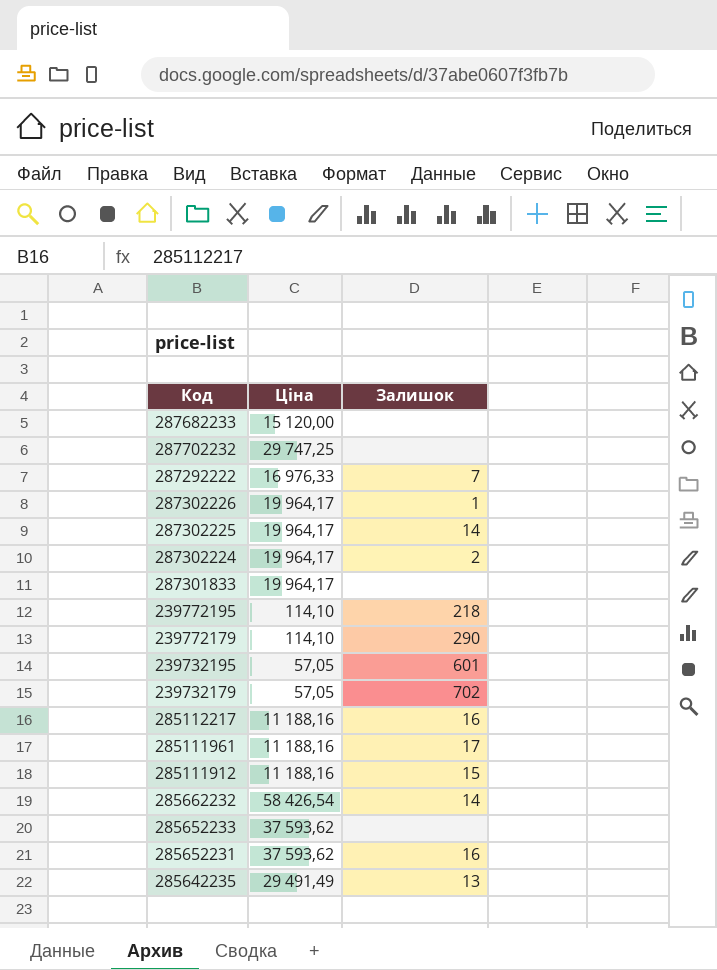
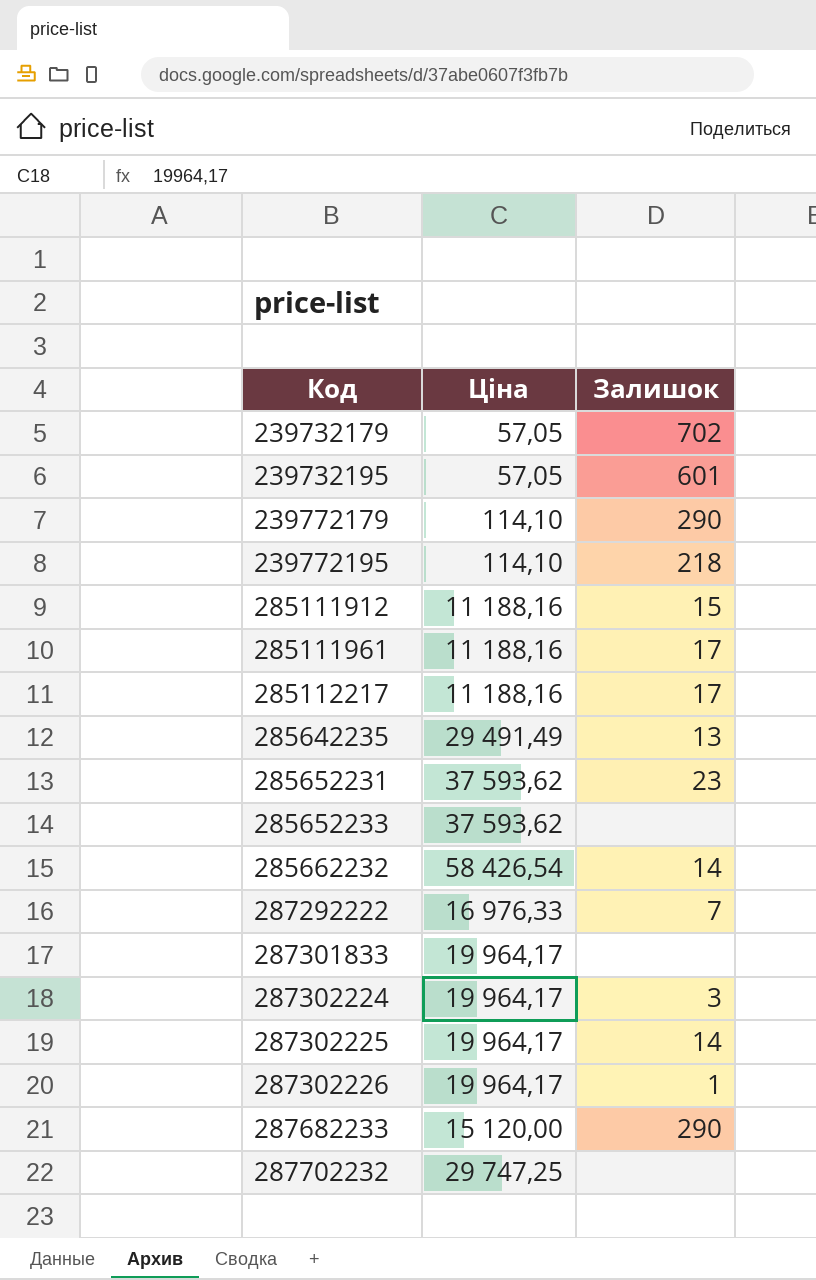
row order: none -> Код ascending
285112217 | Залишок: 16 -> 17
285652231 | Залишок: 16 -> 23
287302224 | Залишок: 2 -> 3
287682233 | Залишок: none -> 290

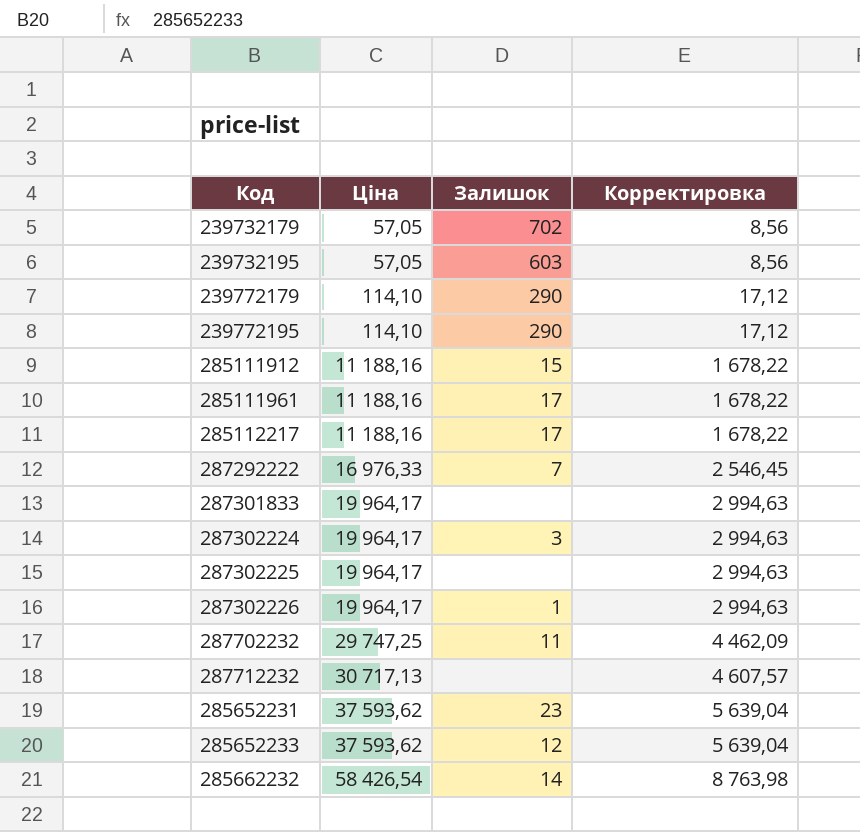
row order: Код ascending -> Ціна ascending
column Корректировка | formula: none -> [Ціна] * 0,15
row 285642235: 29 491,49 | 13 -> none
row 287682233: 15 120,00 | 290 -> none
239732195 | Залишок: 601 -> 603
239772195 | Залишок: 218 -> 290
287302225 | Залишок: 14 -> none
287702232 | Залишок: none -> 11
row 287712232: none -> 30 717,13 | none | 4 607,57
285652233 | Залишок: none -> 12

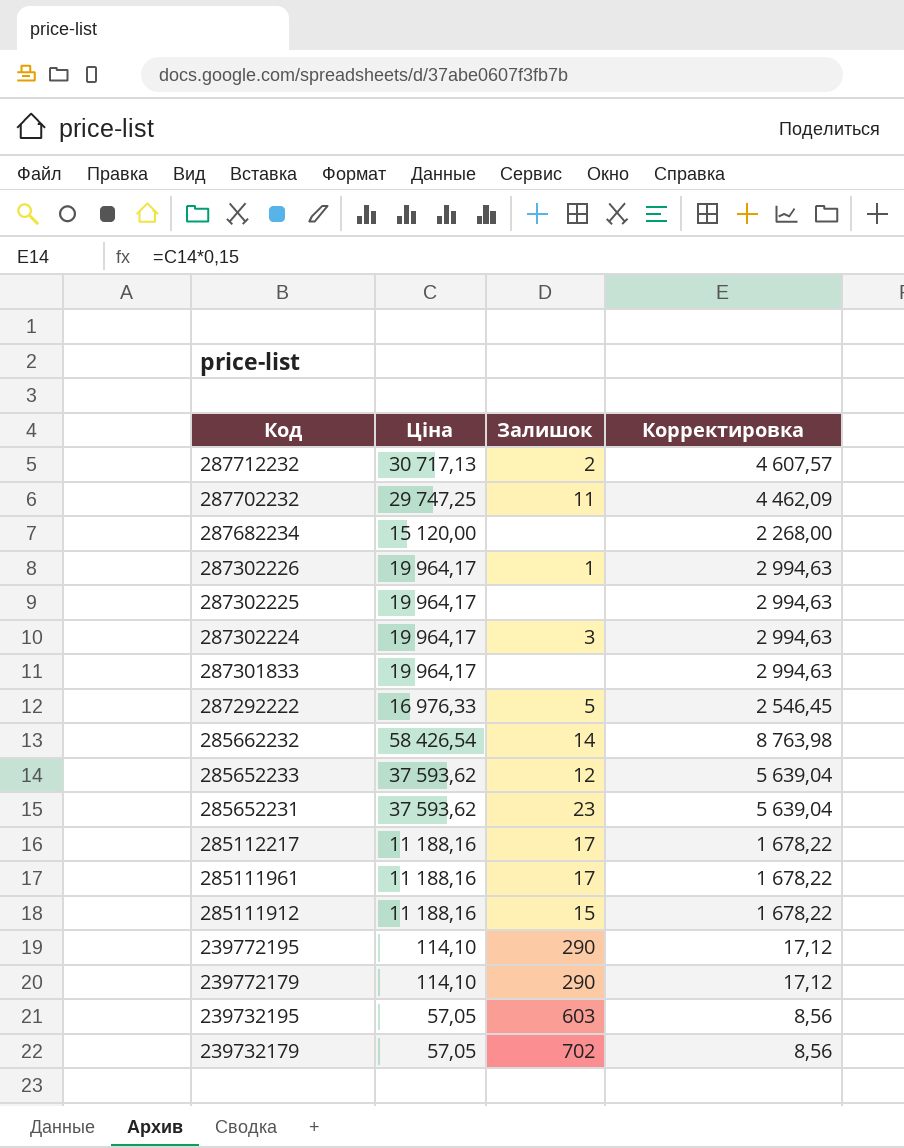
row order: Ціна ascending -> Код descending
287712232 | Залишок: none -> 2
row 287682234: none -> 15 120,00 | none | 2 268,00
287292222 | Залишок: 7 -> 5

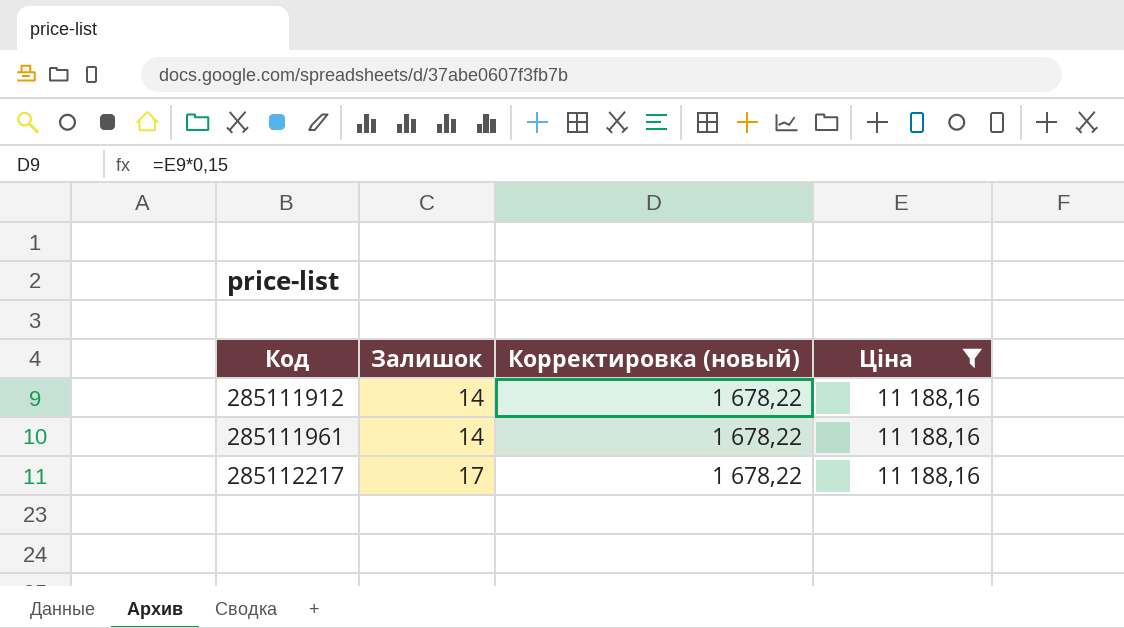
filter: none -> Ціна = 11 188,16
row order: Код descending -> Код ascending
column name: Корректировка -> Корректировка (новый)
column Ціна | position: 2 -> 4
285111912 | Залишок: 15 -> 14
285111961 | Залишок: 17 -> 14

